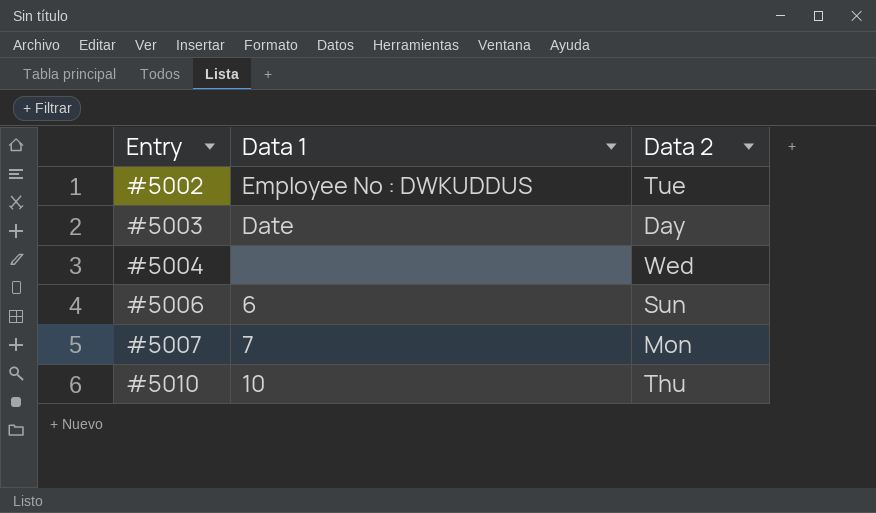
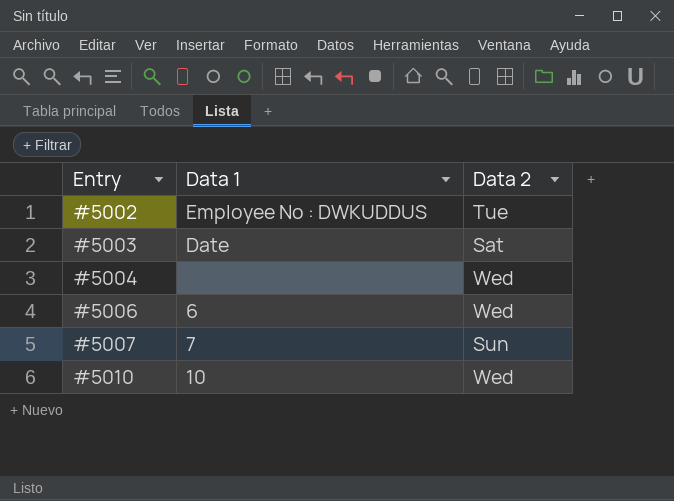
#5003 | Data 2: Day -> Sat
#5006 | Data 2: Sun -> Wed
#5007 | Data 2: Mon -> Sun
#5010 | Data 2: Thu -> Wed

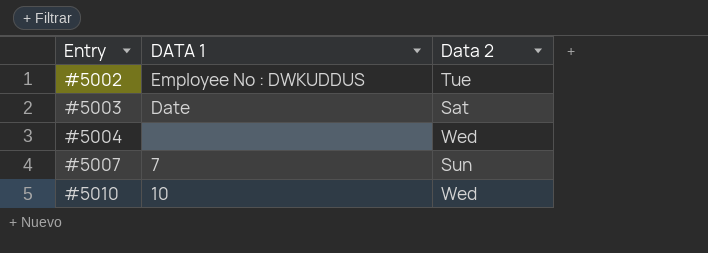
column name: Data 1 -> DATA 1
row #5006: 6 | Wed -> none

